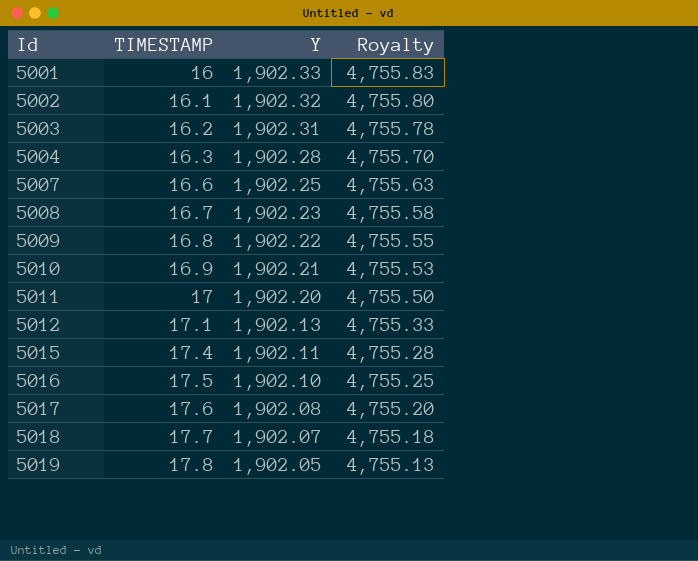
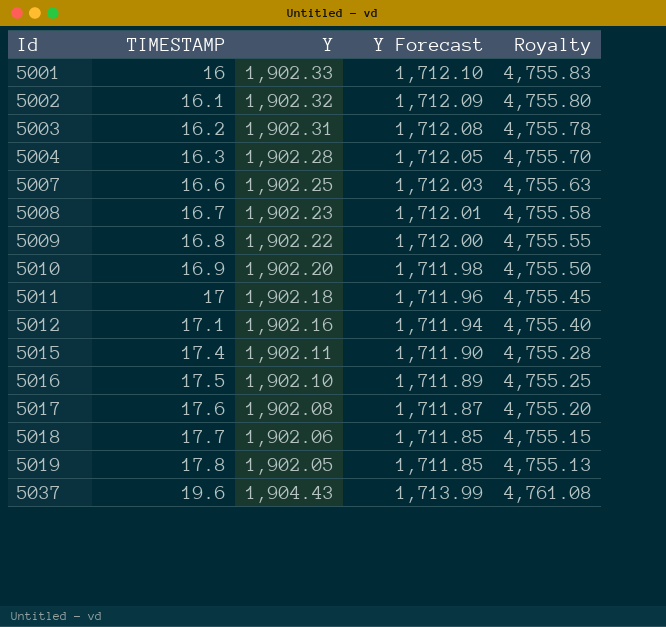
column Y Forecast | formula: none -> [Y] * 0.9
5010 | Y: 1,902.21 -> 1,902.20
5010 | Royalty: 4,755.53 -> 4,755.50
5011 | Y: 1,902.20 -> 1,902.18
5011 | Royalty: 4,755.50 -> 4,755.45
5012 | Y: 1,902.13 -> 1,902.16
5012 | Royalty: 4,755.33 -> 4,755.40
5018 | Y: 1,902.07 -> 1,902.06
5018 | Royalty: 4,755.18 -> 4,755.15
row 5037: none -> 19.6 | 1,904.43 | 1,713.99 | 4,761.08

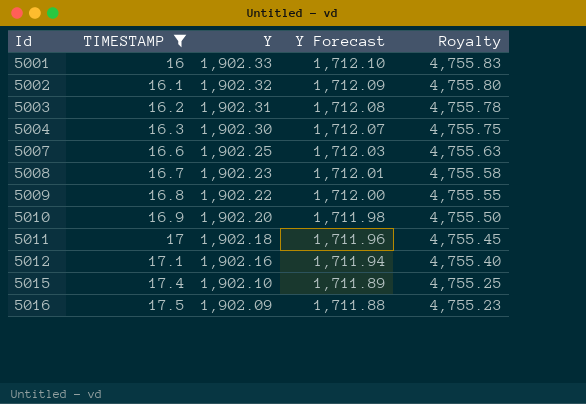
filter: none -> TIMESTAMP <= 17.5
5004 | Y: 1,902.28 -> 1,902.30
5004 | Y Forecast: 1,712.05 -> 1,712.07
5004 | Royalty: 4,755.70 -> 4,755.75
5015 | Y: 1,902.11 -> 1,902.10
5015 | Y Forecast: 1,711.90 -> 1,711.89
5015 | Royalty: 4,755.28 -> 4,755.25
5016 | Y: 1,902.10 -> 1,902.09
5016 | Y Forecast: 1,711.89 -> 1,711.88
5016 | Royalty: 4,755.25 -> 4,755.23

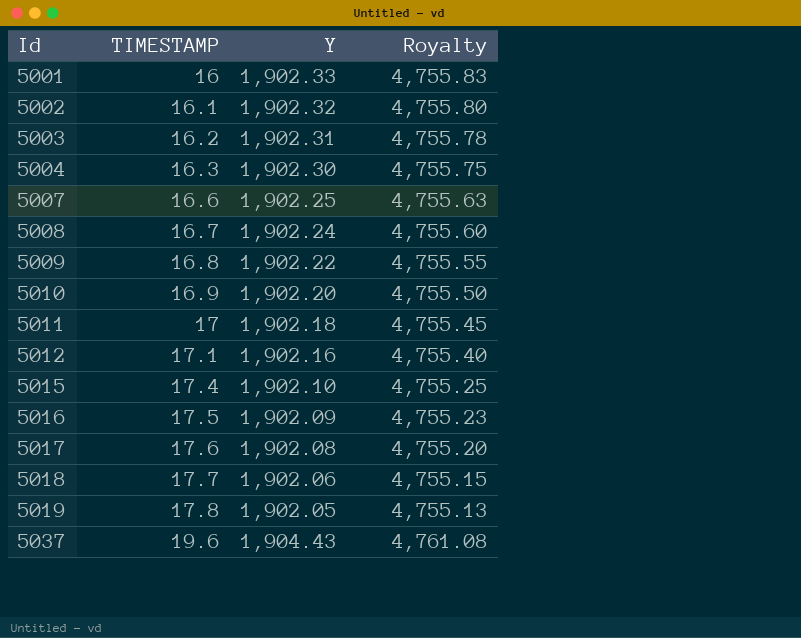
filter: TIMESTAMP <= 17.5 -> none
column Y Forecast | formula: [Y] * 0.9 -> none
5008 | Y: 1,902.23 -> 1,902.24
5008 | Royalty: 4,755.58 -> 4,755.60

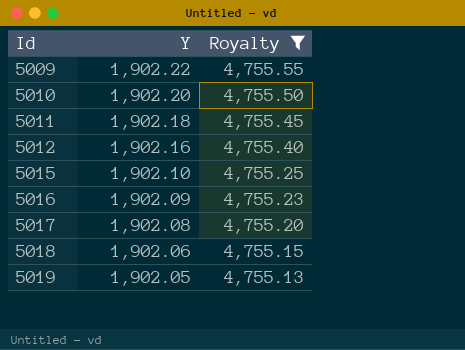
filter: none -> Royalty <= 4,755.55
column TIMESTAMP | position: 2 -> none

